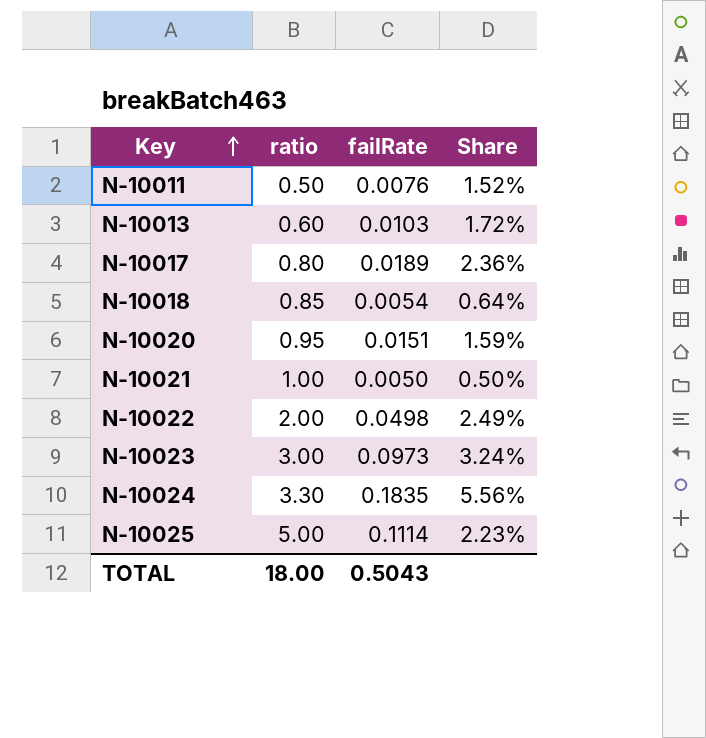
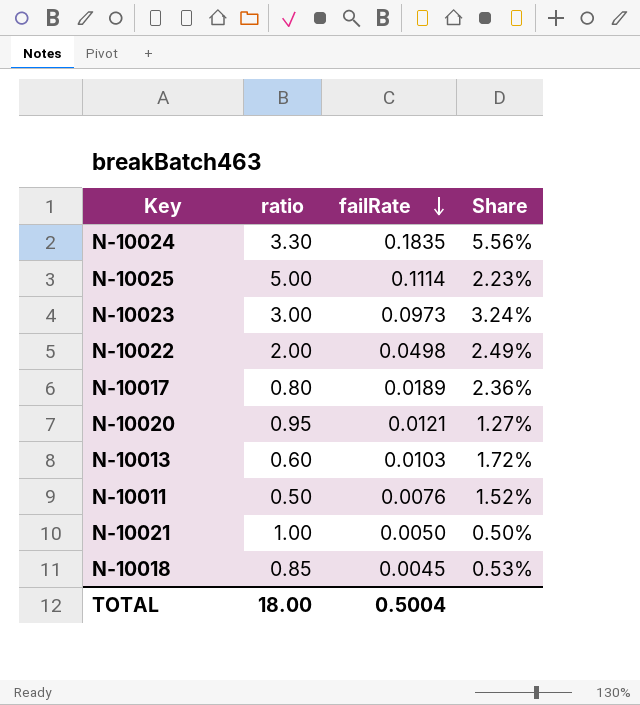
row order: Key ascending -> failRate descending
N-10020 | failRate: 0.0151 -> 0.0121
N-10020 | Share: 1.59% -> 1.27%
N-10018 | failRate: 0.0054 -> 0.0045
N-10018 | Share: 0.64% -> 0.53%
TOTAL | failRate: 0.5043 -> 0.5004

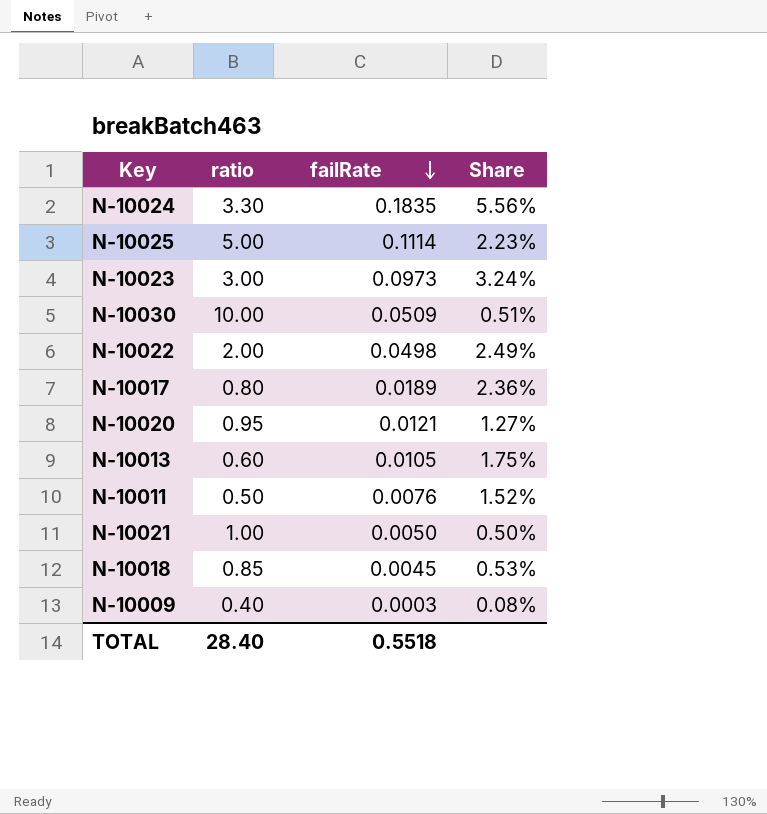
row N-10030: none -> 10.00 | 0.0509 | 0.51%
N-10013 | failRate: 0.0103 -> 0.0105
N-10013 | Share: 1.72% -> 1.75%
row N-10009: none -> 0.40 | 0.0003 | 0.08%
TOTAL | ratio: 18.00 -> 28.40
TOTAL | failRate: 0.5004 -> 0.5518

